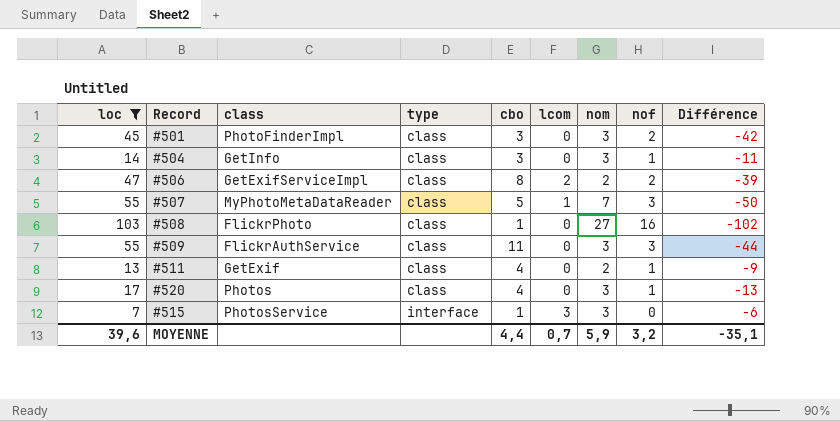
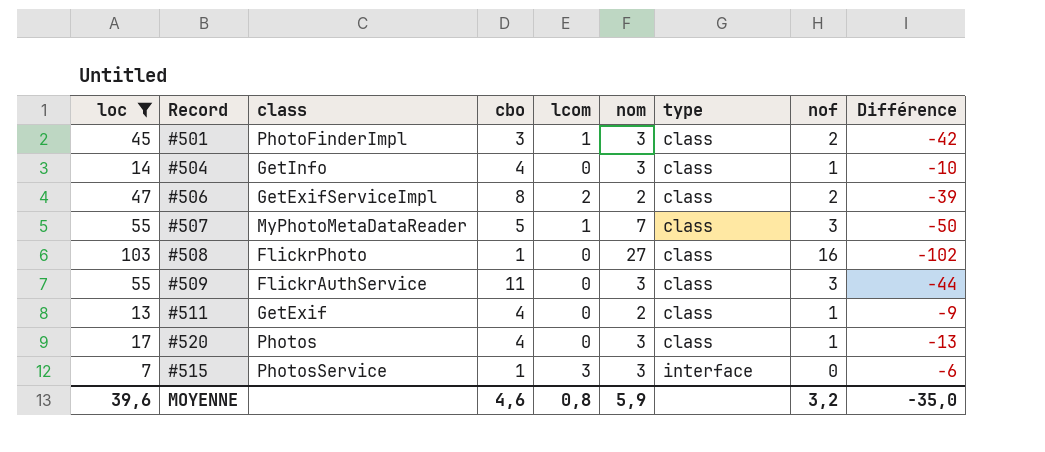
column type | position: 4 -> 7
#501 | lcom: 0 -> 1
#504 | cbo: 3 -> 4
#504 | Différence: -11 -> -10
MOYENNE | cbo: 4,4 -> 4,6
MOYENNE | lcom: 0,7 -> 0,8
MOYENNE | Différence: -35,1 -> -35,0

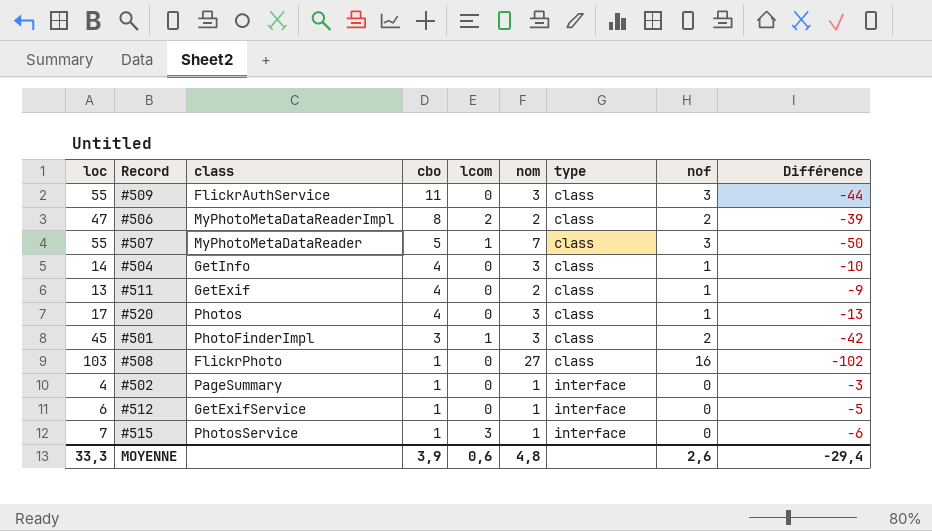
filter: loc >= 7 -> none
row order: type ascending -> cbo descending
#506 | class: GetExifServiceImpl -> MyPhotoMetaDataReaderImpl
#515 | nom: 3 -> 1
MOYENNE | loc: 39,6 -> 33,3
MOYENNE | cbo: 4,6 -> 3,9
MOYENNE | lcom: 0,8 -> 0,6
MOYENNE | nom: 5,9 -> 4,8
MOYENNE | nof: 3,2 -> 2,6
MOYENNE | Différence: -35,0 -> -29,4

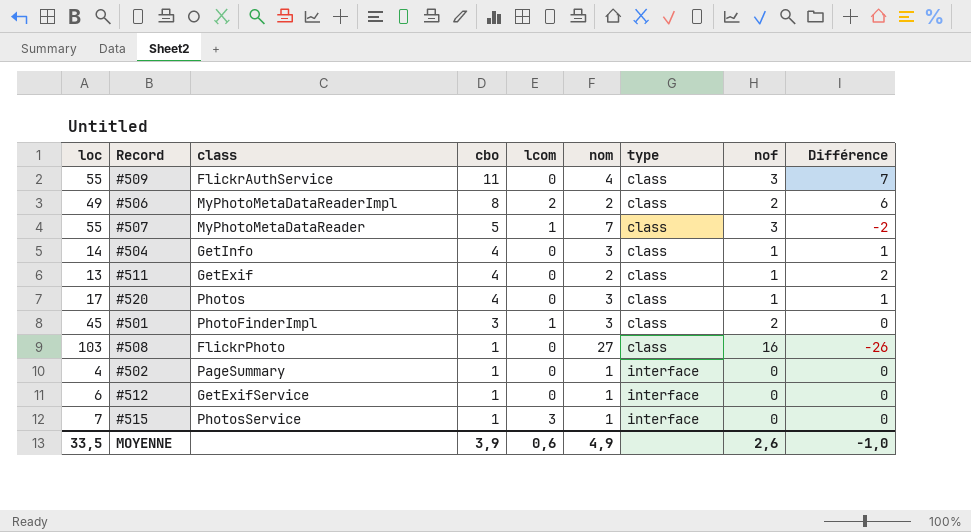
column Différence | formula: [cbo] - [loc] -> [cbo] - [nom]
#509 | nom: 3 -> 4
#506 | loc: 47 -> 49
MOYENNE | loc: 33,3 -> 33,5
MOYENNE | nom: 4,8 -> 4,9
MOYENNE | Différence: -29,4 -> -1,0

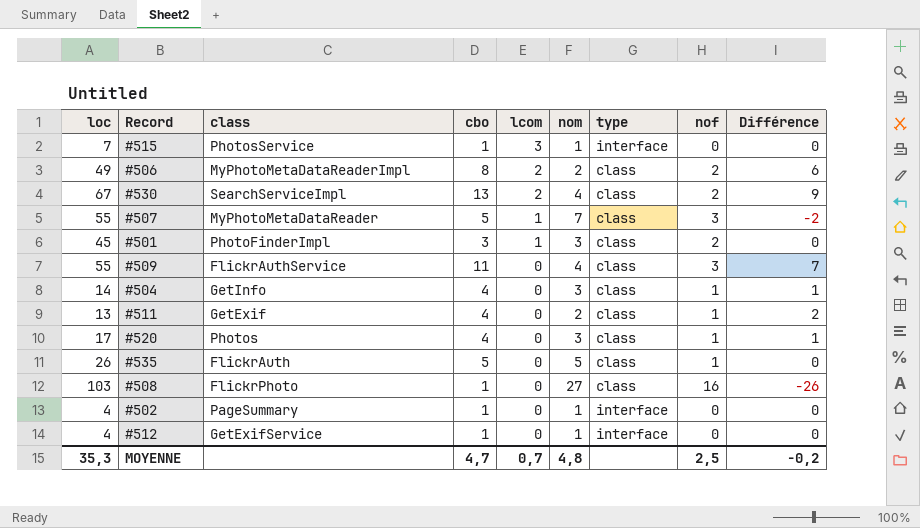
row order: cbo descending -> lcom descending
row #530: none -> 67 | SearchServiceImpl | 13 | 2 | 4 | class | 2 | 9
row #535: none -> 26 | FlickrAuth | 5 | 0 | 5 | class | 1 | 0
#512 | loc: 6 -> 4
MOYENNE | loc: 33,5 -> 35,3
MOYENNE | cbo: 3,9 -> 4,7
MOYENNE | lcom: 0,6 -> 0,7
MOYENNE | nom: 4,9 -> 4,8
MOYENNE | nof: 2,6 -> 2,5
MOYENNE | Différence: -1,0 -> -0,2

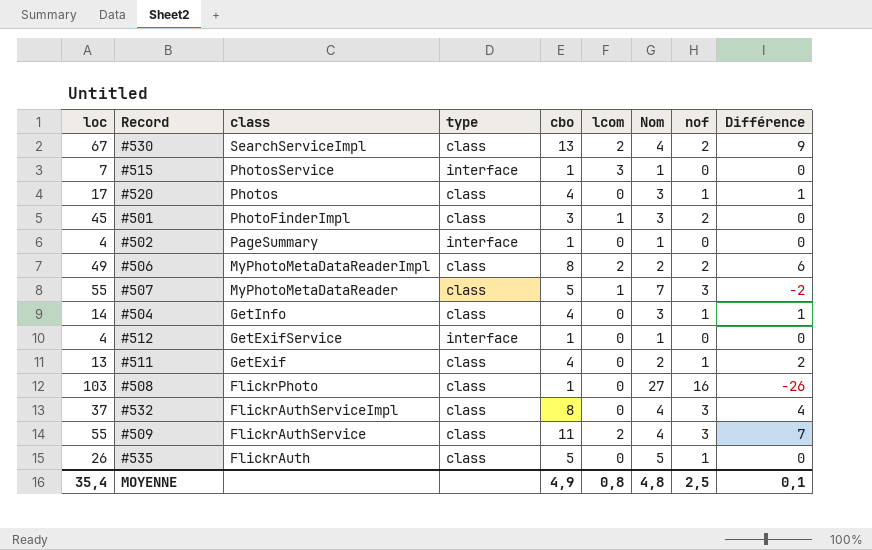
row order: lcom descending -> class descending
column type | position: 7 -> 4
column name: nom -> Nom
row #532: none -> 37 | FlickrAuthServiceImpl | class | 8 | 0 | 4 | 3 | 4
#509 | lcom: 0 -> 2
MOYENNE | loc: 35,3 -> 35,4
MOYENNE | cbo: 4,7 -> 4,9
MOYENNE | lcom: 0,7 -> 0,8
MOYENNE | Différence: -0,2 -> 0,1

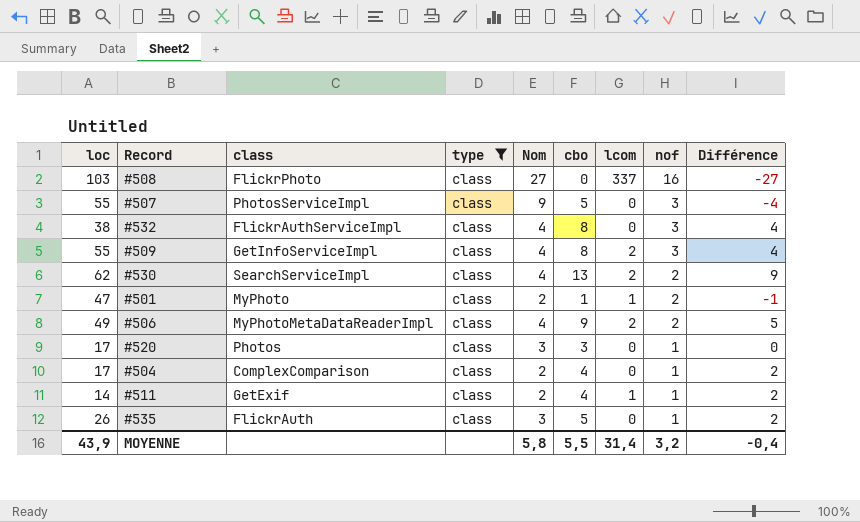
filter: none -> type = class
row order: class descending -> nof descending
column Nom | position: 7 -> 5
#508 | cbo: 1 -> 0
#508 | lcom: 0 -> 337
#508 | Différence: -26 -> -27
#507 | class: MyPhotoMetaDataReader -> PhotosServiceImpl
#507 | Nom: 7 -> 9
#507 | lcom: 1 -> 0
#507 | Différence: -2 -> -4
#532 | loc: 37 -> 38
#509 | class: FlickrAuthService -> GetInfoServiceImpl
#509 | cbo: 11 -> 8
#509 | Différence: 7 -> 4
#530 | loc: 67 -> 62
#501 | loc: 45 -> 47
#501 | class: PhotoFinderImpl -> MyPhoto
#501 | Nom: 3 -> 2
#501 | cbo: 3 -> 1
#501 | Différence: 0 -> -1
#506 | Nom: 2 -> 4
#506 | cbo: 8 -> 9
#506 | Différence: 6 -> 5
#520 | cbo: 4 -> 3
#520 | Différence: 1 -> 0
#504 | loc: 14 -> 17
#504 | class: GetInfo -> ComplexComparison
#504 | Nom: 3 -> 2
#504 | Différence: 1 -> 2
#511 | loc: 13 -> 14
#511 | lcom: 0 -> 1
#535 | Nom: 5 -> 3
#535 | Différence: 0 -> 2
MOYENNE | loc: 35,4 -> 43,9
MOYENNE | Nom: 4,8 -> 5,8
MOYENNE | cbo: 4,9 -> 5,5
MOYENNE | lcom: 0,8 -> 31,4
MOYENNE | nof: 2,5 -> 3,2
MOYENNE | Différence: 0,1 -> -0,4

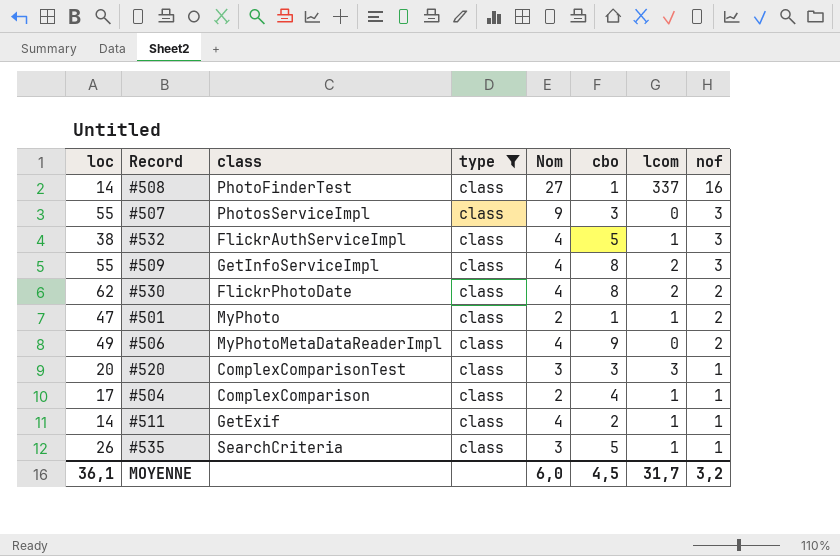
column Différence | formula: [cbo] - [Nom] -> none
#508 | loc: 103 -> 14
#508 | class: FlickrPhoto -> PhotoFinderTest
#508 | cbo: 0 -> 1
#507 | cbo: 5 -> 3
#532 | cbo: 8 -> 5
#532 | lcom: 0 -> 1
#530 | class: SearchServiceImpl -> FlickrPhotoDate
#530 | cbo: 13 -> 8
#506 | lcom: 2 -> 0
#520 | loc: 17 -> 20
#520 | class: Photos -> ComplexComparisonTest
#520 | lcom: 0 -> 3
#504 | lcom: 0 -> 1
#511 | Nom: 2 -> 4
#511 | cbo: 4 -> 2
#535 | class: FlickrAuth -> SearchCriteria
#535 | lcom: 0 -> 1
MOYENNE | loc: 43,9 -> 36,1
MOYENNE | Nom: 5,8 -> 6,0
MOYENNE | cbo: 5,5 -> 4,5
MOYENNE | lcom: 31,4 -> 31,7

